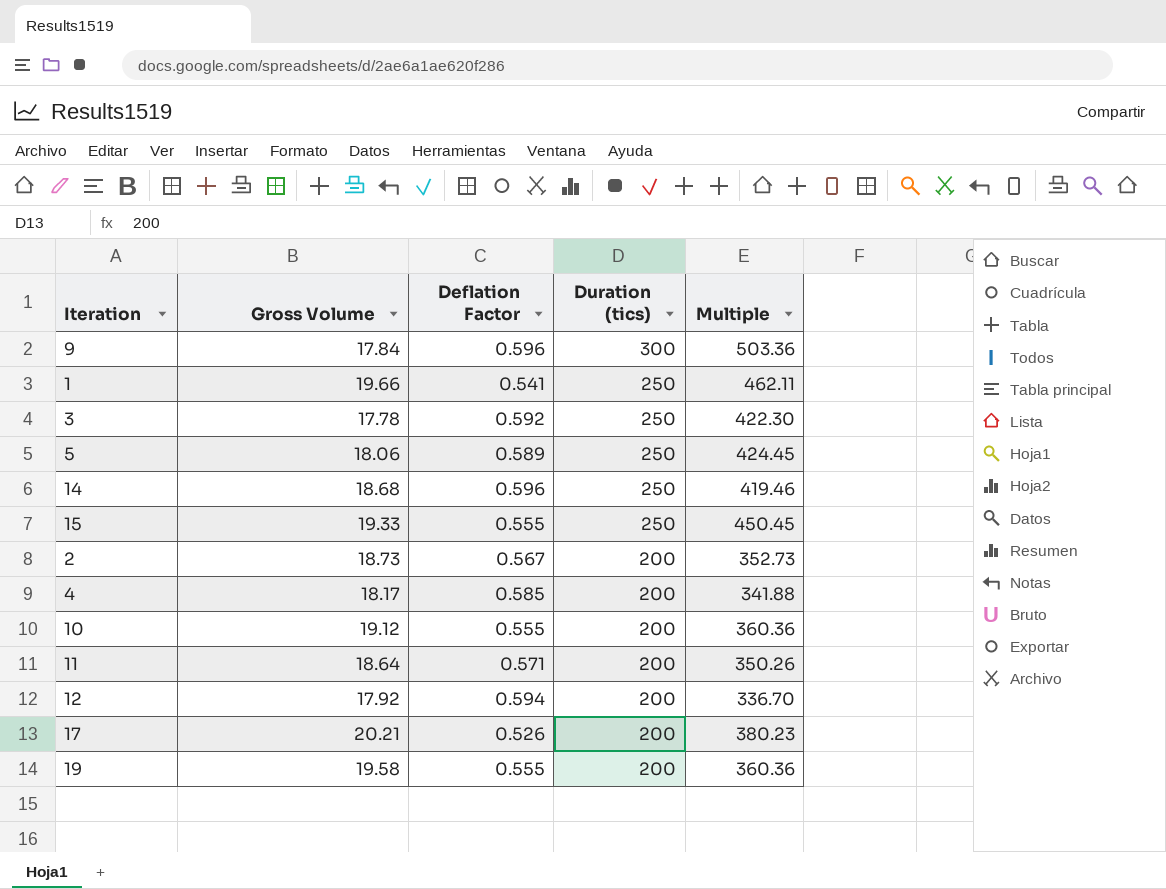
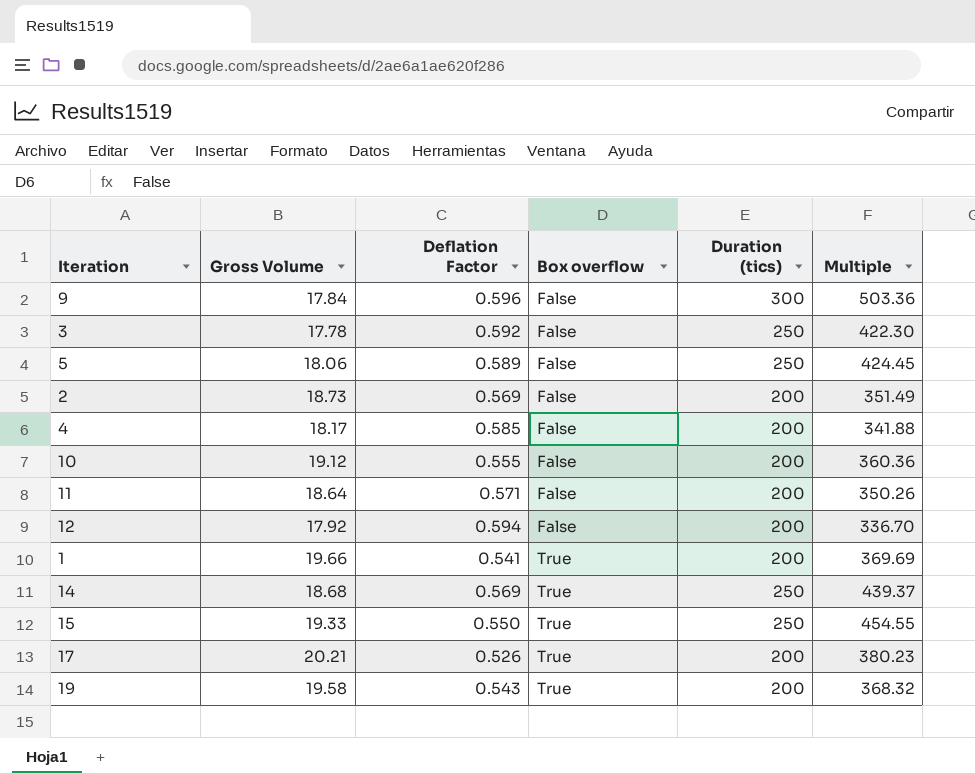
row order: Duration (tics) descending -> Box overflow ascending
column Box overflow | position: none -> 4
2 | Deflation Factor: 0.567 -> 0.569
2 | Multiple: 352.73 -> 351.49
1 | Duration (tics): 250 -> 200
1 | Multiple: 462.11 -> 369.69
14 | Deflation Factor: 0.596 -> 0.569
14 | Multiple: 419.46 -> 439.37
15 | Deflation Factor: 0.555 -> 0.550
15 | Multiple: 450.45 -> 454.55
19 | Deflation Factor: 0.555 -> 0.543
19 | Multiple: 360.36 -> 368.32

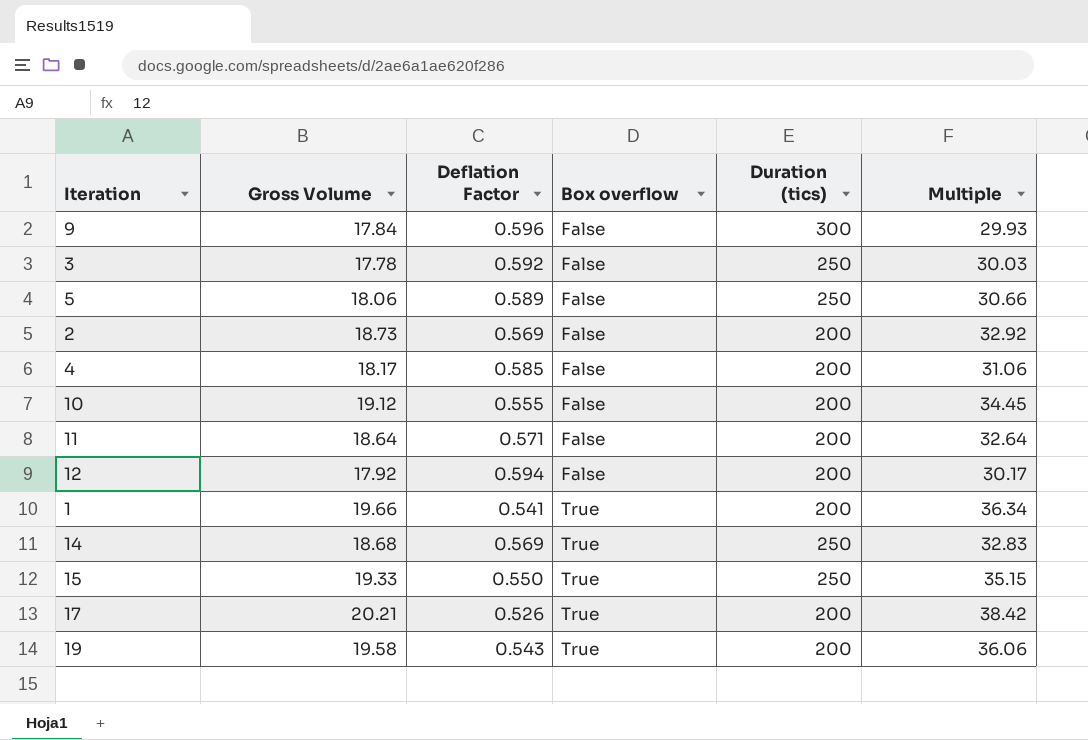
column Multiple | formula: [Duration (tics)] / [Deflation Factor] -> [Gross Volume] / [Deflation Factor]

